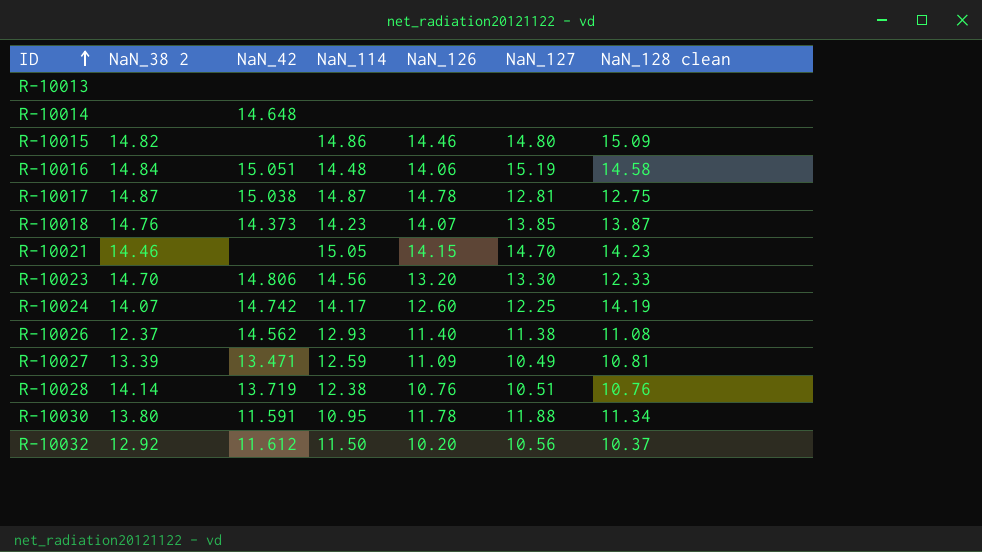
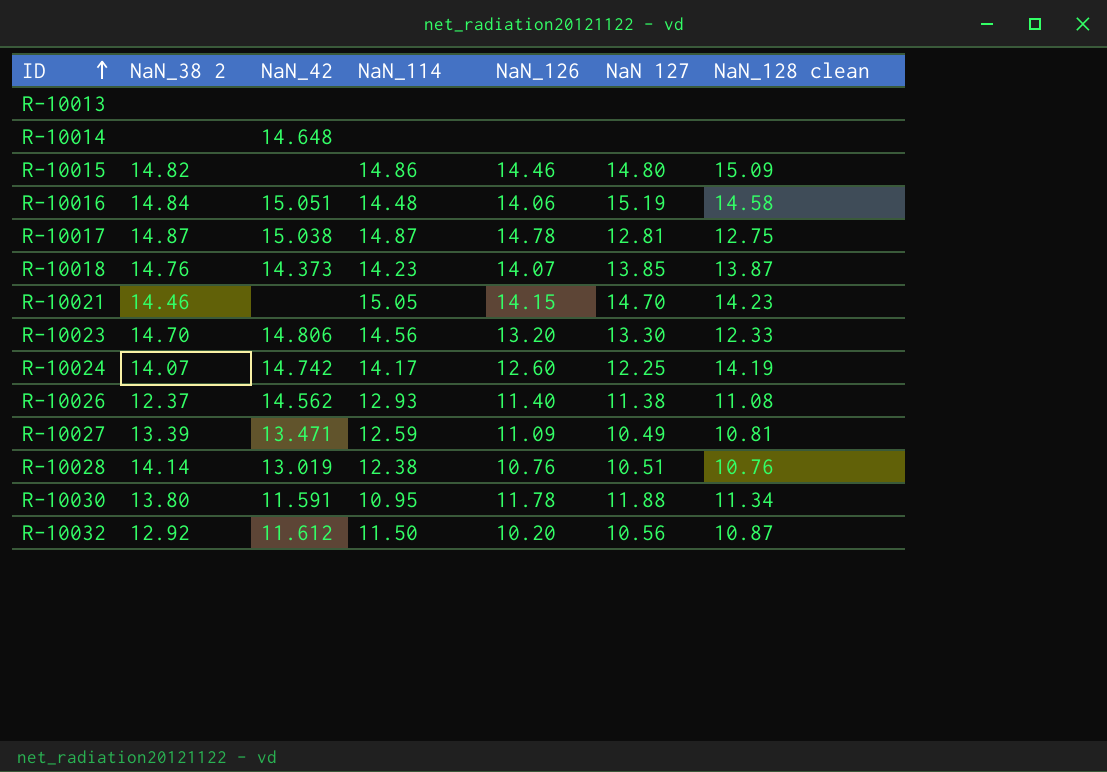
column name: NaN_127 -> NaN 127
R-10028 | NaN_42: 13.719 -> 13.019
R-10032 | NaN_128 clean: 10.37 -> 10.87

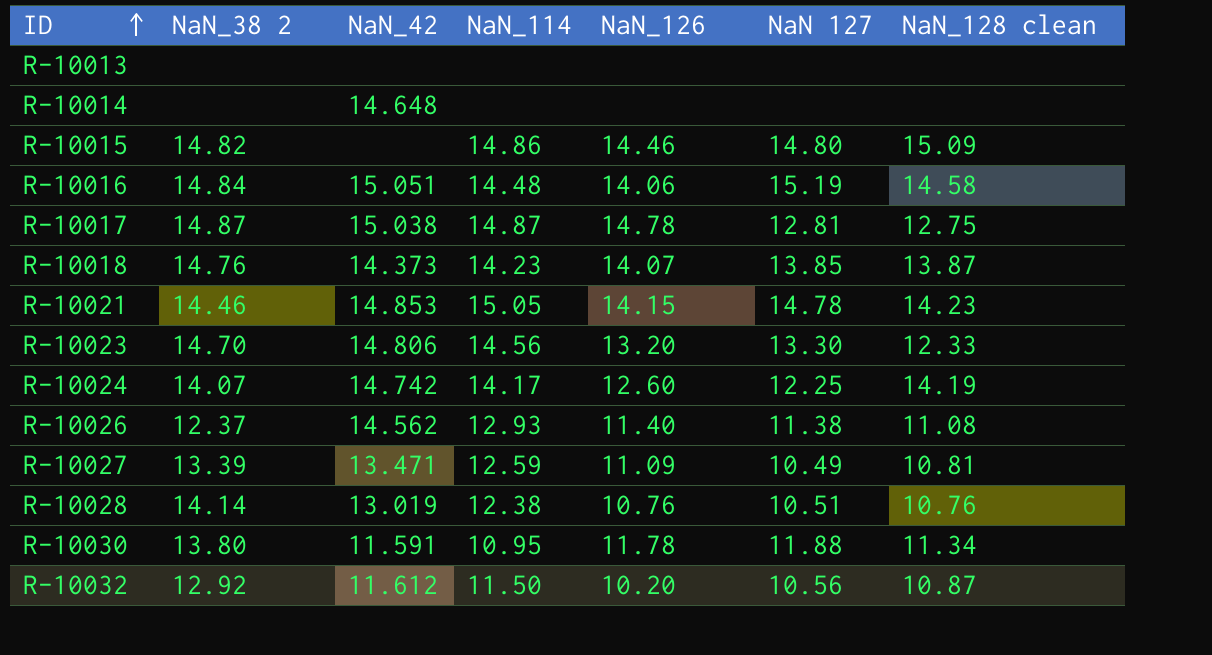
R-10021 | NaN_42: none -> 14.853
R-10021 | NaN 127: 14.70 -> 14.78

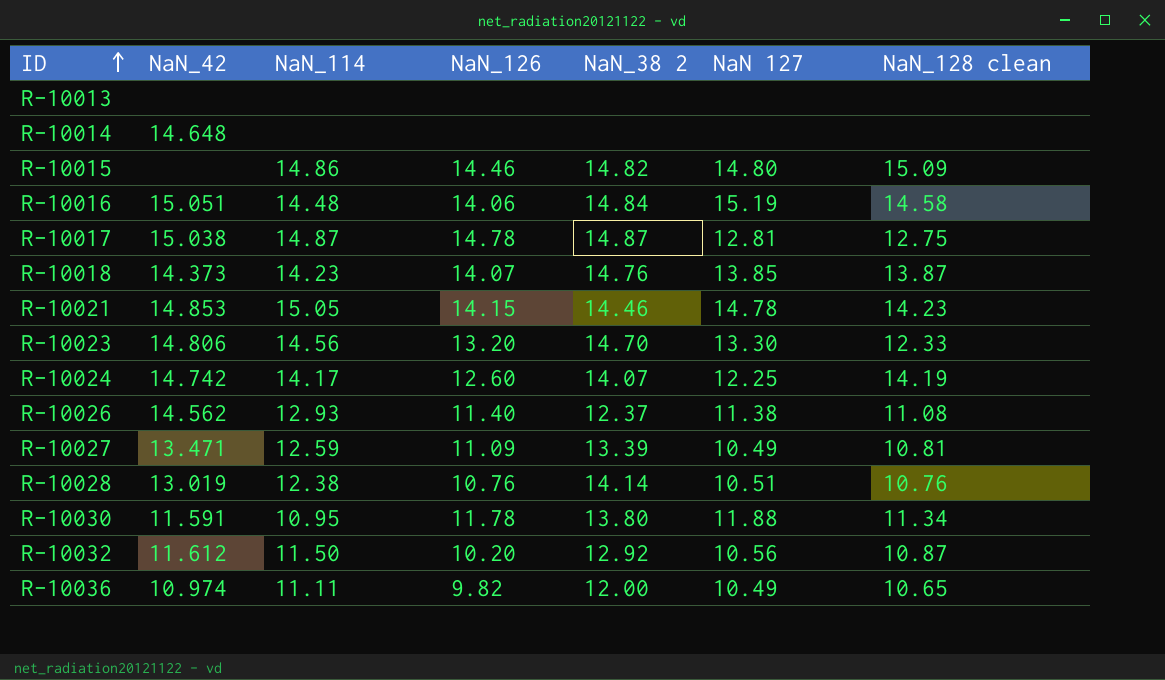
column NaN_38 2 | position: 2 -> 5
row R-10036: none -> 10.974 | 11.11 | 9.82 | 12.00 | 10.49 | 10.65

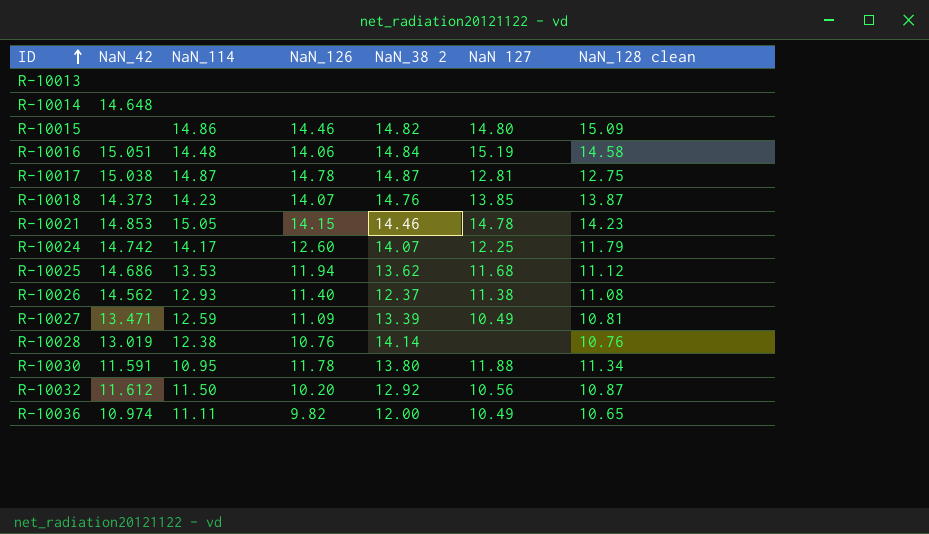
row R-10023: 14.806 | 14.56 | 13.20 | 14.70 | 13.30 | 12.33 -> none
R-10024 | NaN_128 clean: 14.19 -> 11.79
row R-10025: none -> 14.686 | 13.53 | 11.94 | 13.62 | 11.68 | 11.12
R-10028 | NaN 127: 10.51 -> none

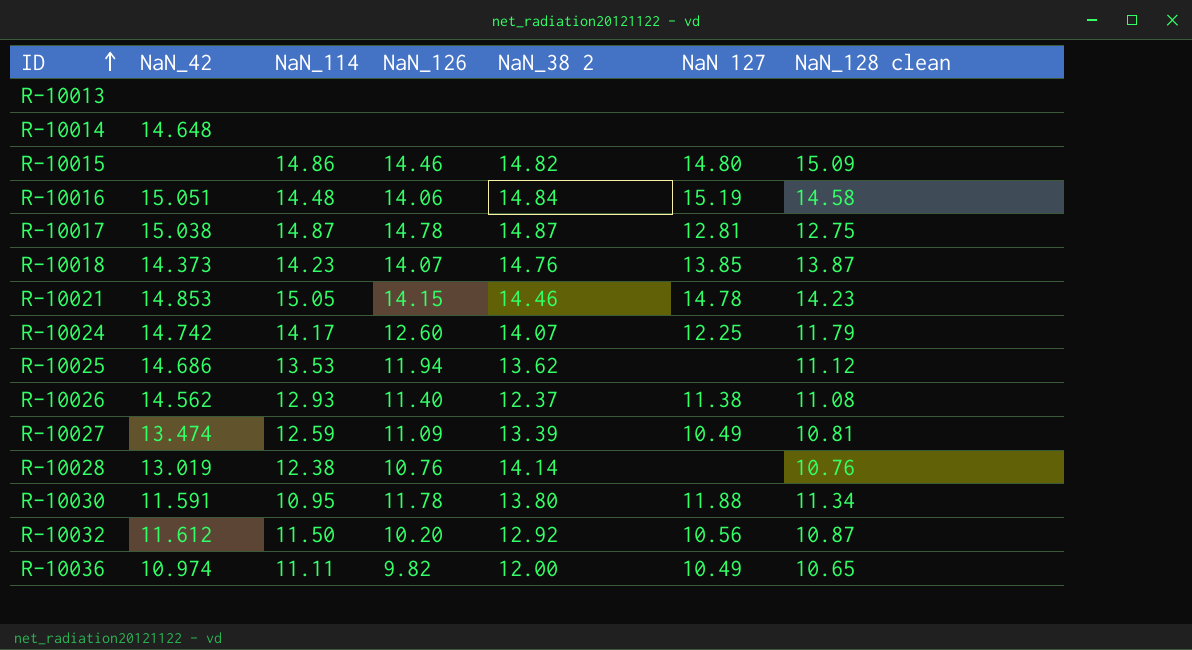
R-10025 | NaN 127: 11.68 -> none
R-10027 | NaN_42: 13.471 -> 13.474

